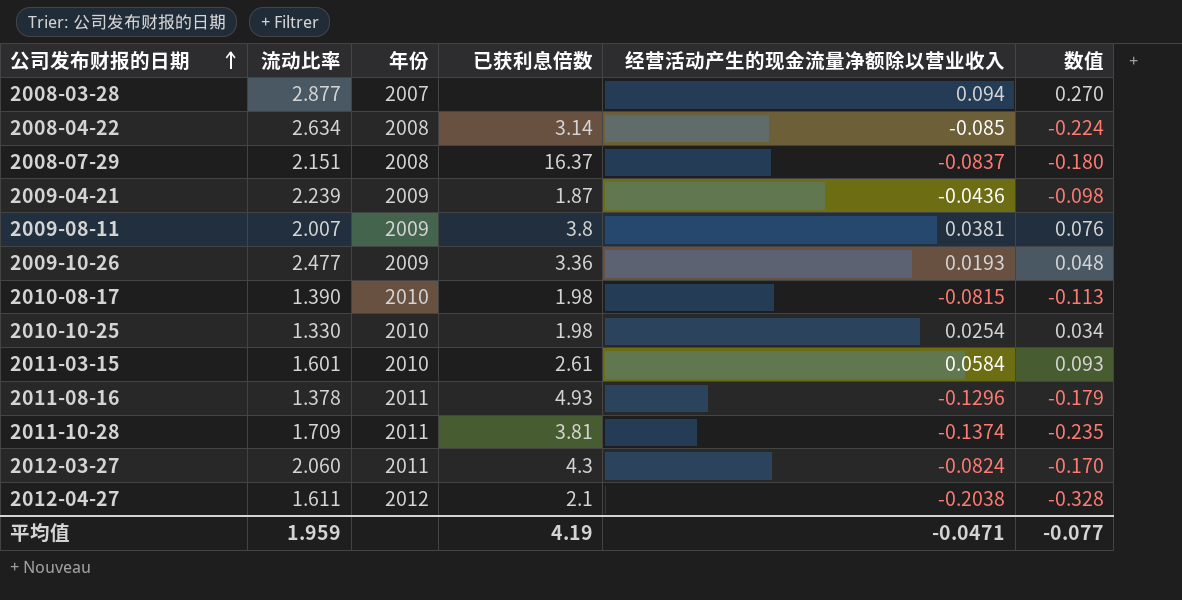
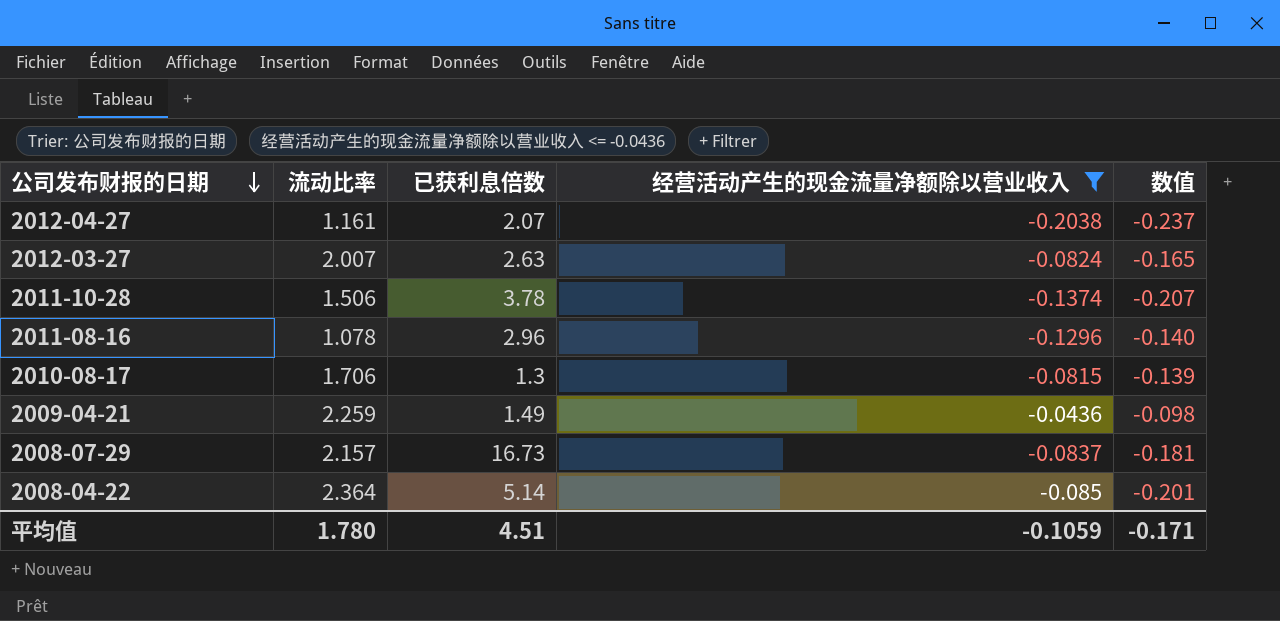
filter: none -> 经营活动产生的现金流量净额除以营业收入 <= -0.0436
row order: 公司发布财报的日期 ascending -> 公司发布财报的日期 descending
column 年份 | position: 3 -> none
2012-04-27 | 流动比率: 1.611 -> 1.161
2012-04-27 | 已获利息倍数: 2.1 -> 2.07
2012-04-27 | 数值: -0.328 -> -0.237
2012-03-27 | 流动比率: 2.060 -> 2.007
2012-03-27 | 已获利息倍数: 4.3 -> 2.63
2012-03-27 | 数值: -0.170 -> -0.165
2011-10-28 | 流动比率: 1.709 -> 1.506
2011-10-28 | 已获利息倍数: 3.81 -> 3.78
2011-10-28 | 数值: -0.235 -> -0.207
2011-08-16 | 流动比率: 1.378 -> 1.078
2011-08-16 | 已获利息倍数: 4.93 -> 2.96
2011-08-16 | 数值: -0.179 -> -0.140
2010-08-17 | 流动比率: 1.390 -> 1.706
2010-08-17 | 已获利息倍数: 1.98 -> 1.3
2010-08-17 | 数值: -0.113 -> -0.139
2009-04-21 | 流动比率: 2.239 -> 2.259
2009-04-21 | 已获利息倍数: 1.87 -> 1.49
2008-07-29 | 流动比率: 2.151 -> 2.157
2008-07-29 | 已获利息倍数: 16.37 -> 16.73
2008-07-29 | 数值: -0.180 -> -0.181
2008-04-22 | 流动比率: 2.634 -> 2.364
2008-04-22 | 已获利息倍数: 3.14 -> 5.14
2008-04-22 | 数值: -0.224 -> -0.201
平均值 | 流动比率: 1.959 -> 1.780
平均值 | 已获利息倍数: 4.19 -> 4.51
平均值 | 经营活动产生的现金流量净额除以营业收入: -0.0471 -> -0.1059
平均值 | 数值: -0.077 -> -0.171

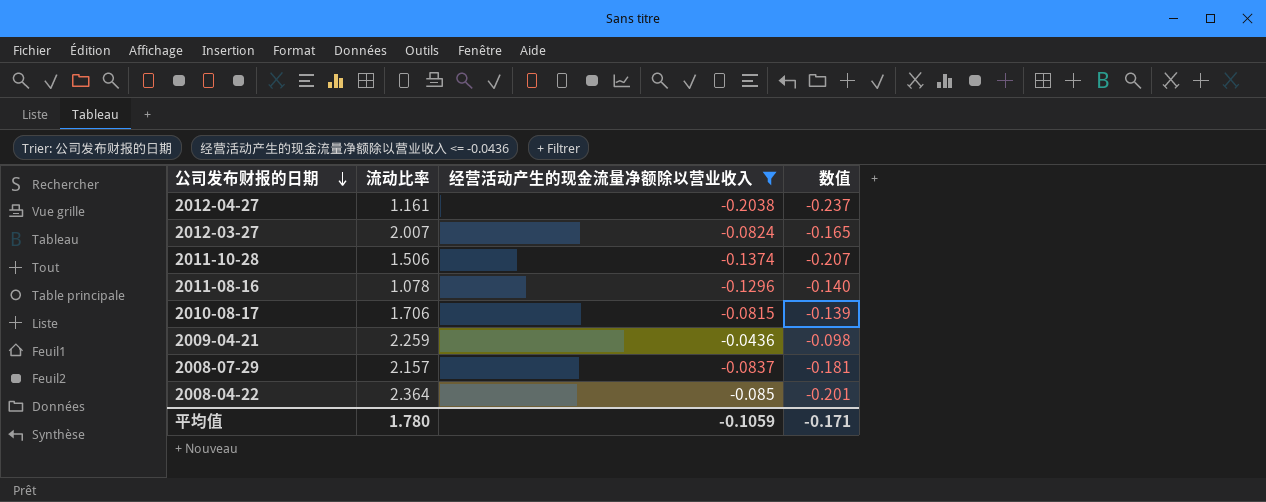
column 已获利息倍数 | position: 3 -> none

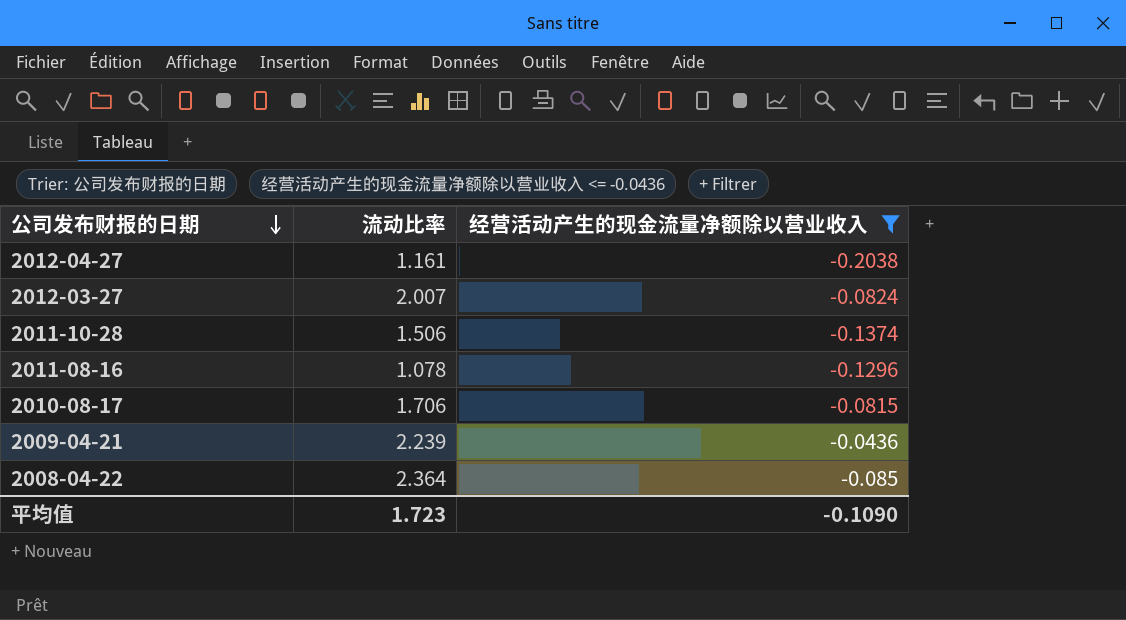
column 数值 | formula: [流动比率] * [经营活动产生的现金流量净额除以营业收入] -> none
row 2008-07-29: 2.157 | -0.0837 | -0.181 -> none
2009-04-21 | 流动比率: 2.259 -> 2.239
平均值 | 流动比率: 1.780 -> 1.723
平均值 | 经营活动产生的现金流量净额除以营业收入: -0.1059 -> -0.1090

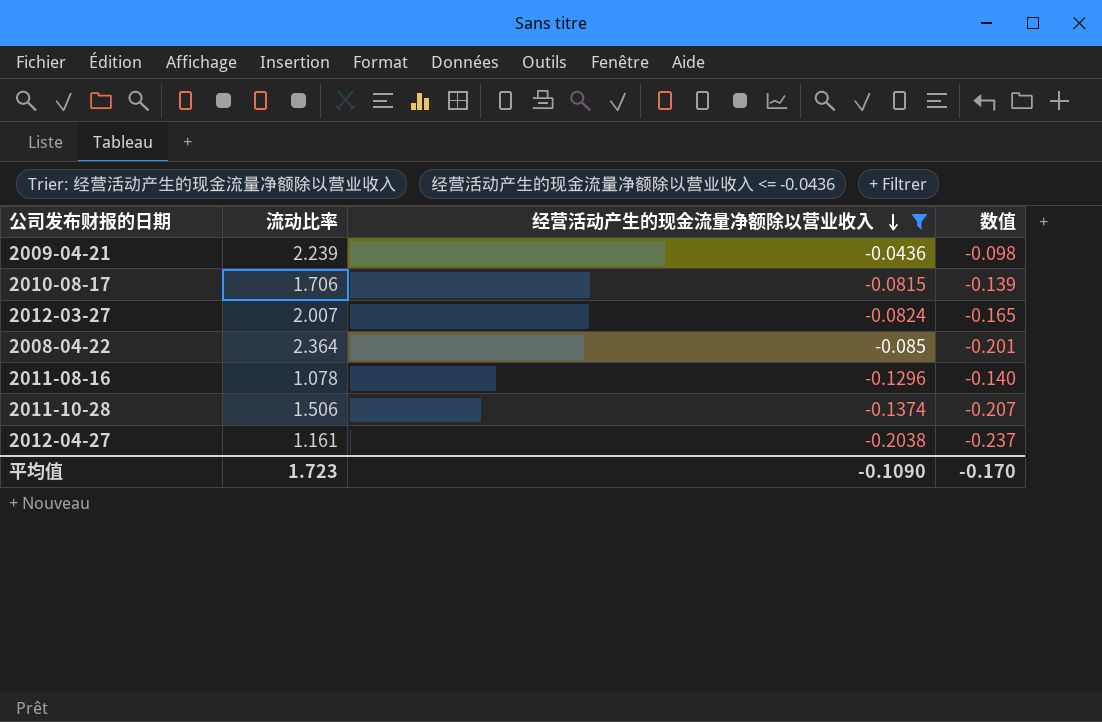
row order: 公司发布财报的日期 descending -> 经营活动产生的现金流量净额除以营业收入 descending
column 数值 | formula: none -> [流动比率] * [经营活动产生的现金流量净额除以营业收入]

